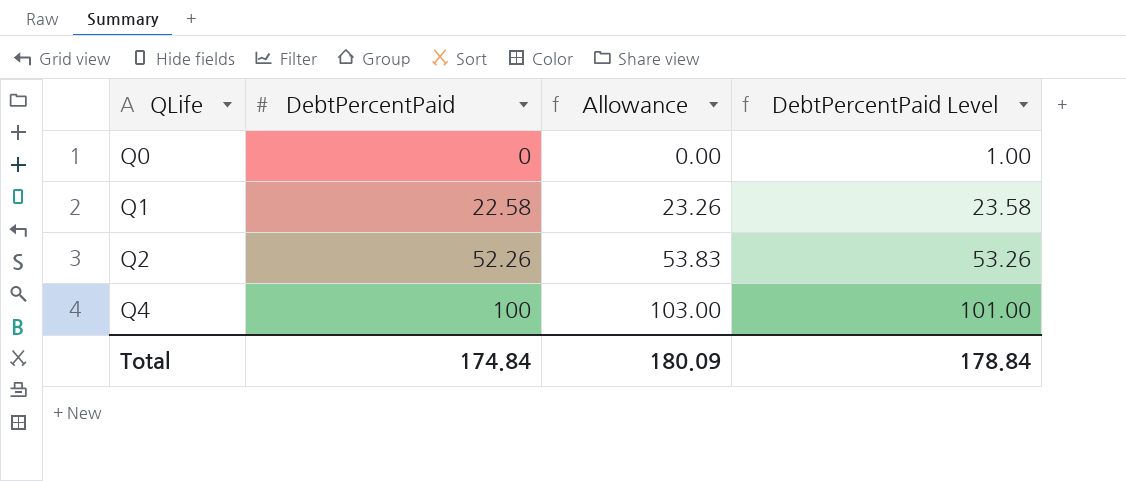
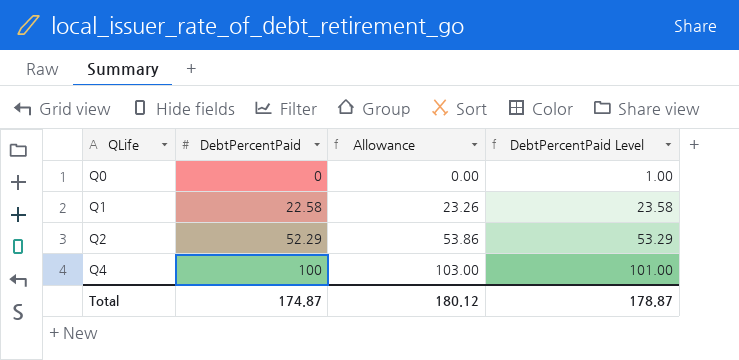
Q2 | DebtPercentPaid: 52.26 -> 52.29
Q2 | Allowance: 53.83 -> 53.86
Q2 | DebtPercentPaid Level: 53.26 -> 53.29
Total | DebtPercentPaid: 174.84 -> 174.87
Total | Allowance: 180.09 -> 180.12
Total | DebtPercentPaid Level: 178.84 -> 178.87

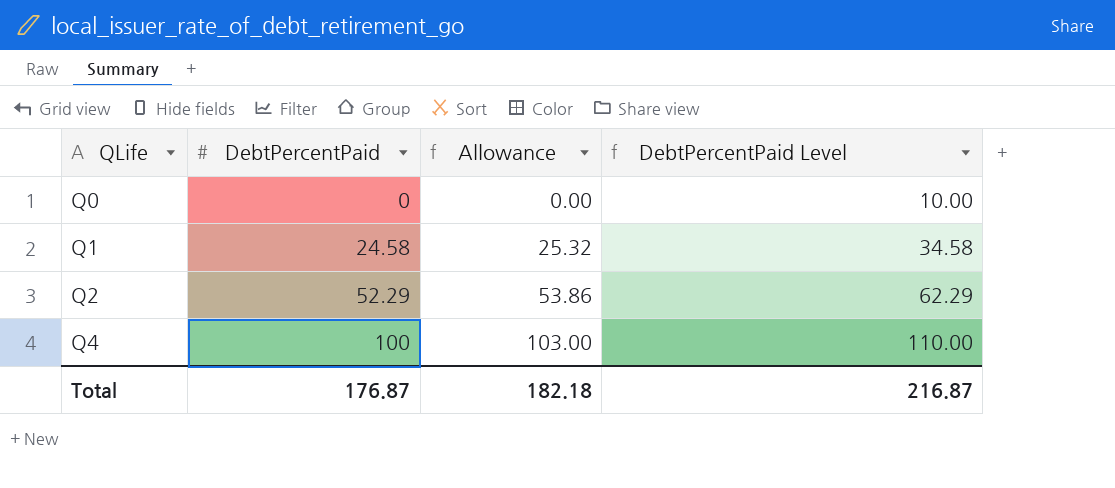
column DebtPercentPaid Level | formula: [DebtPercentPaid] + 1 -> [DebtPercentPaid] + 10
Q1 | DebtPercentPaid: 22.58 -> 24.58
Q1 | Allowance: 23.26 -> 25.32
Total | DebtPercentPaid: 174.87 -> 176.87
Total | Allowance: 180.12 -> 182.18
Total | DebtPercentPaid Level: 178.87 -> 216.87

